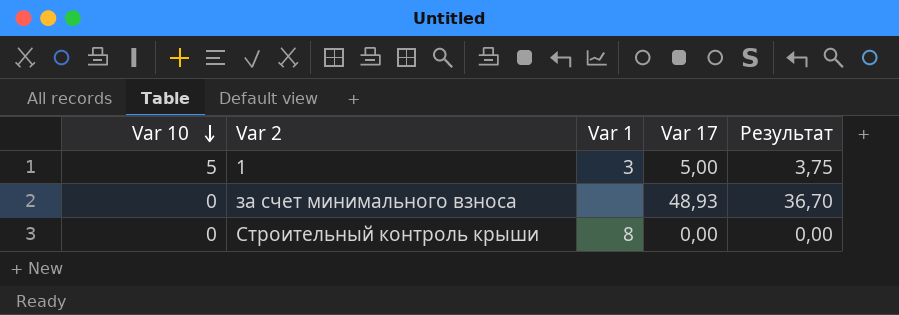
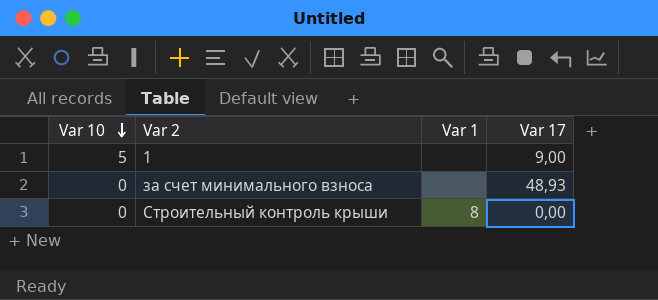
column Результат | formula: [Var 17] * 0,75 -> none
1 | Var 1: 3 -> none
1 | Var 17: 5,00 -> 9,00

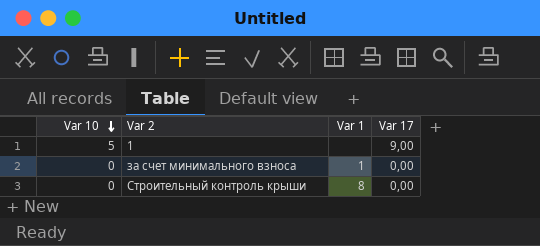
за счет минимального взноса | Var 1: none -> 1
за счет минимального взноса | Var 17: 48,93 -> 0,00

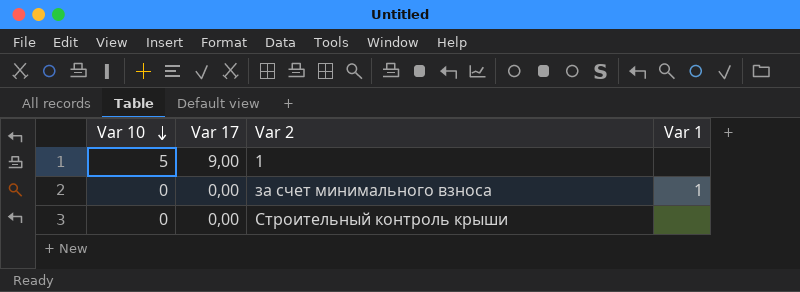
column Var 17 | position: 4 -> 2
Строительный контроль крыши | Var 1: 8 -> none

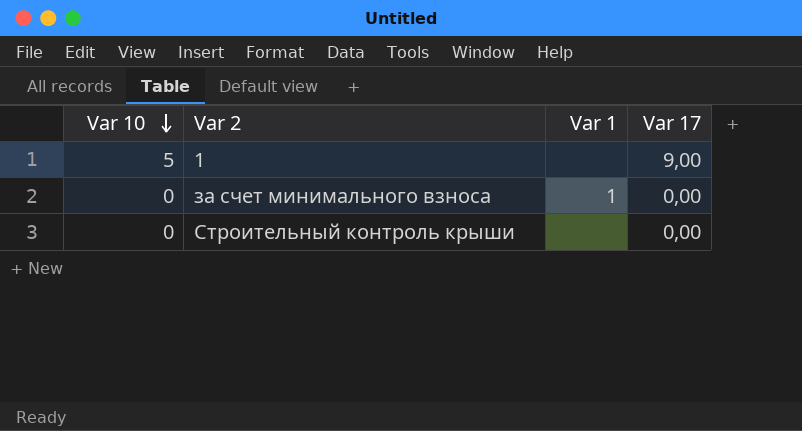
column Var 17 | position: 2 -> 4

